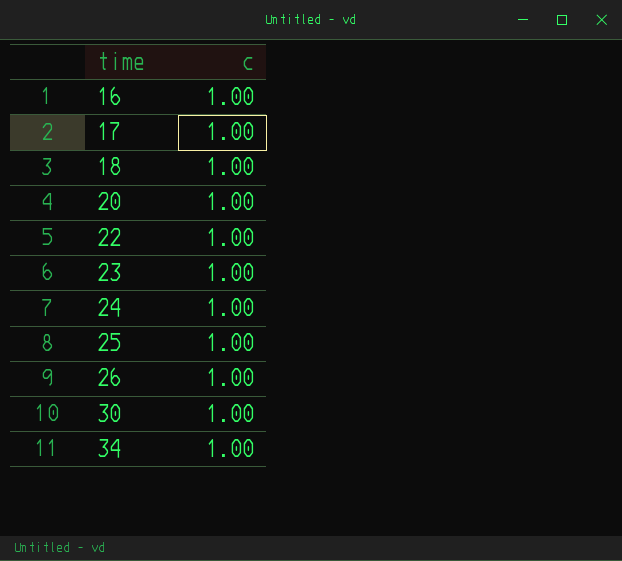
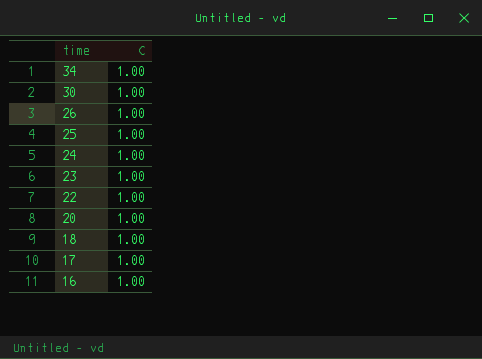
row order: time ascending -> time descending
column name: c -> C

